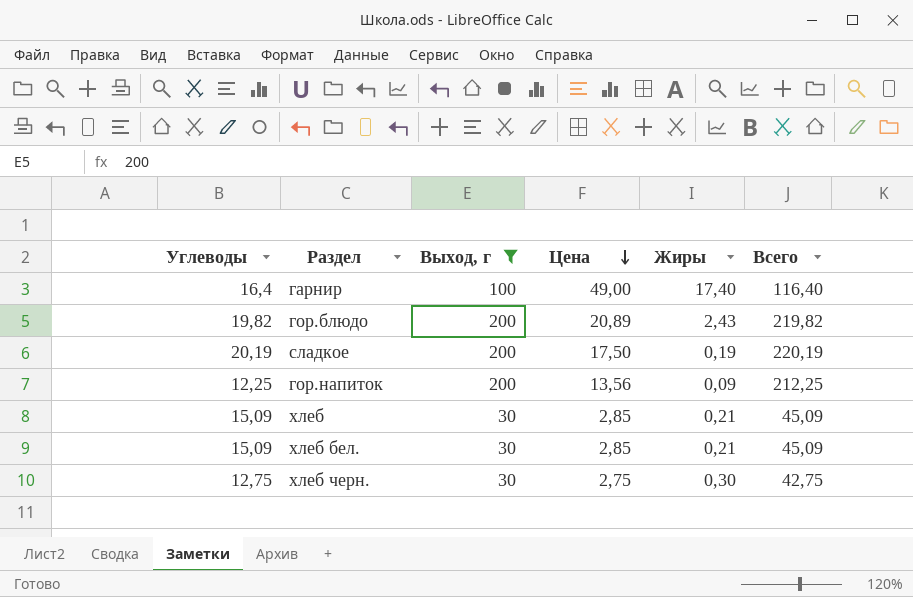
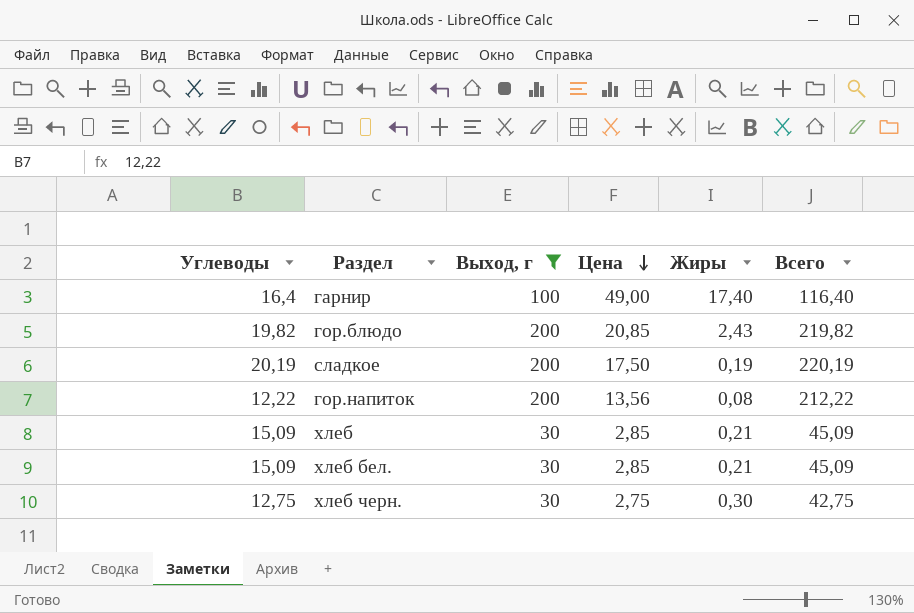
гор.блюдо | Цена: 20,89 -> 20,85
гор.напиток | Углеводы: 12,25 -> 12,22
гор.напиток | Жиры: 0,09 -> 0,08
гор.напиток | Всего: 212,25 -> 212,22

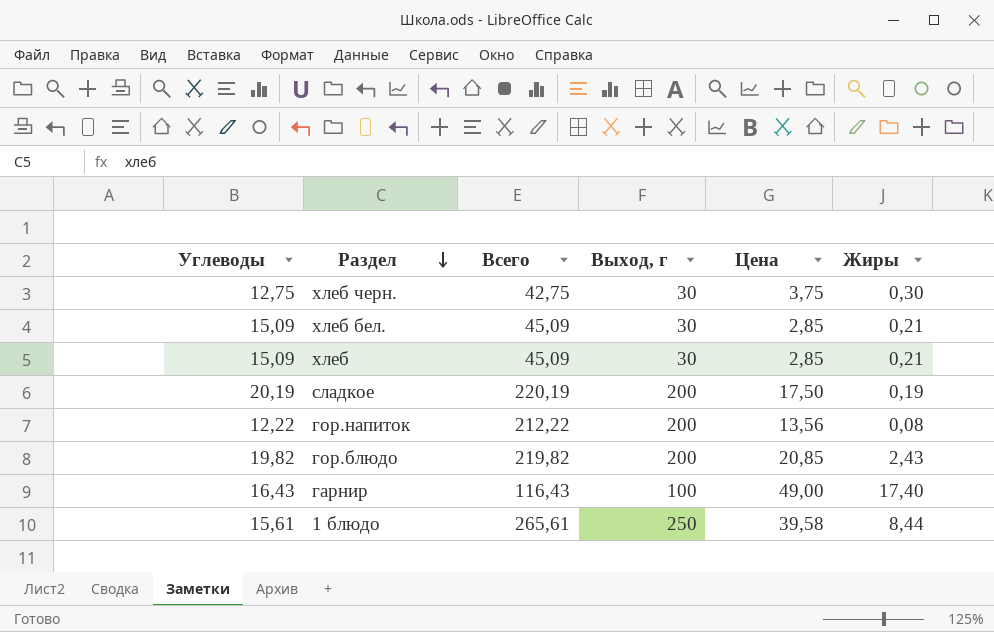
filter: Выход, г != 250 -> none
row order: Цена descending -> Раздел descending
column Всего | position: 6 -> 3
хлеб черн. | Цена: 2,75 -> 3,75
гарнир | Углеводы: 16,4 -> 16,43
гарнир | Всего: 116,40 -> 116,43

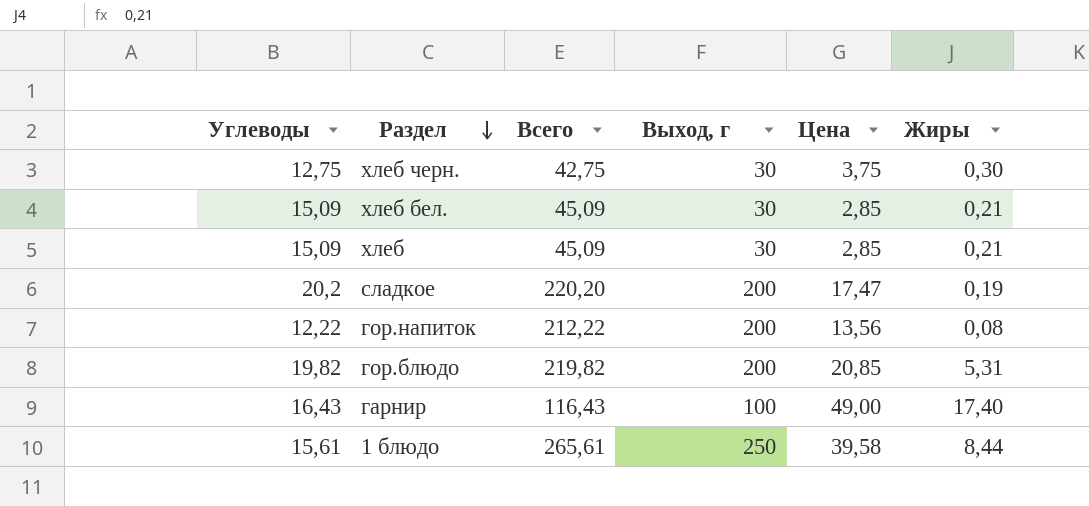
сладкое | Углеводы: 20,19 -> 20,2
сладкое | Всего: 220,19 -> 220,20
сладкое | Цена: 17,50 -> 17,47
гор.блюдо | Жиры: 2,43 -> 5,31

